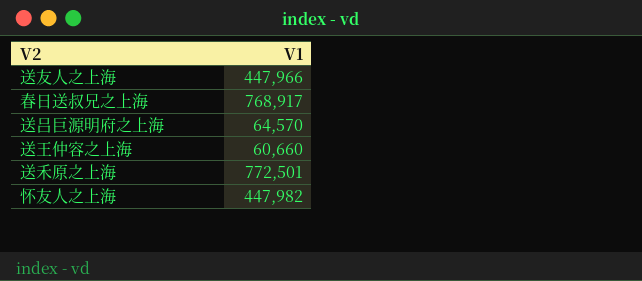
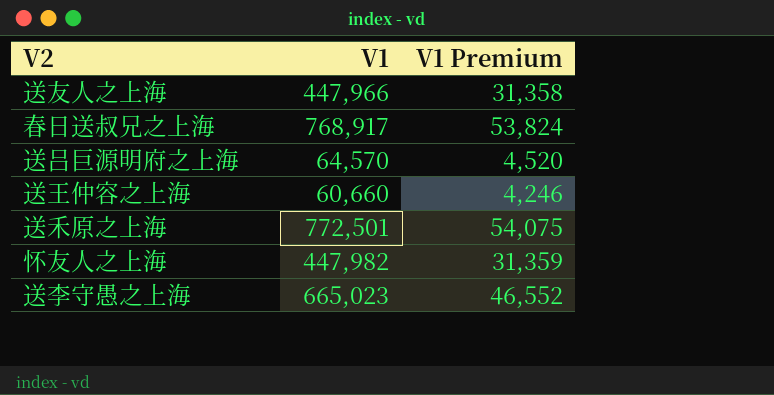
column V1 Premium | formula: none -> [V1] * 0.07
row 送李守愚之上海: none -> 665,023 | 46,552

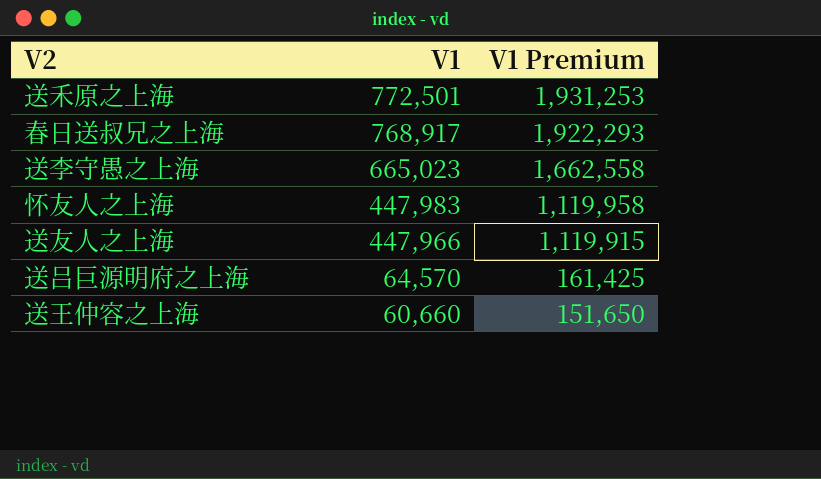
row order: none -> V1 descending
column V1 Premium | formula: [V1] * 0.07 -> [V1] * 2.5
怀友人之上海 | V1: 447,982 -> 447,983

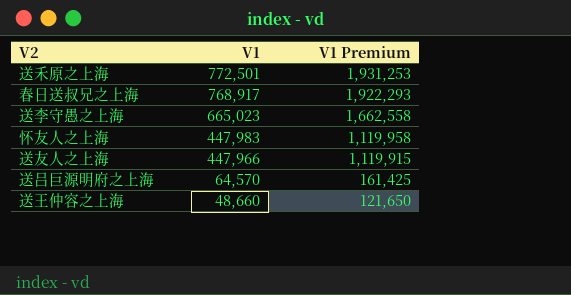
送王仲容之上海 | V1: 60,660 -> 48,660
送王仲容之上海 | V1 Premium: 151,650 -> 121,650

